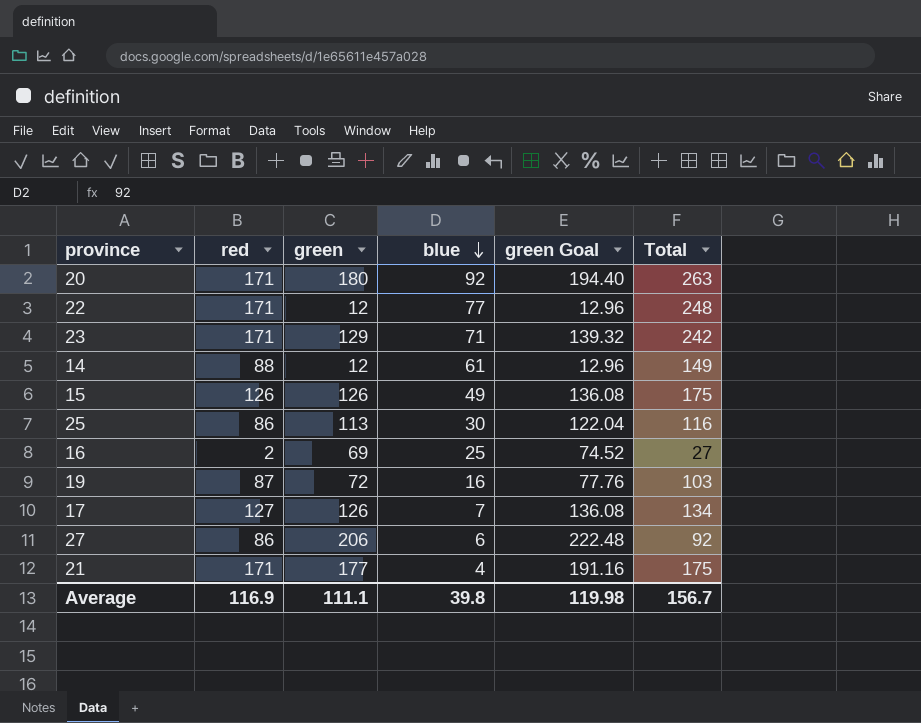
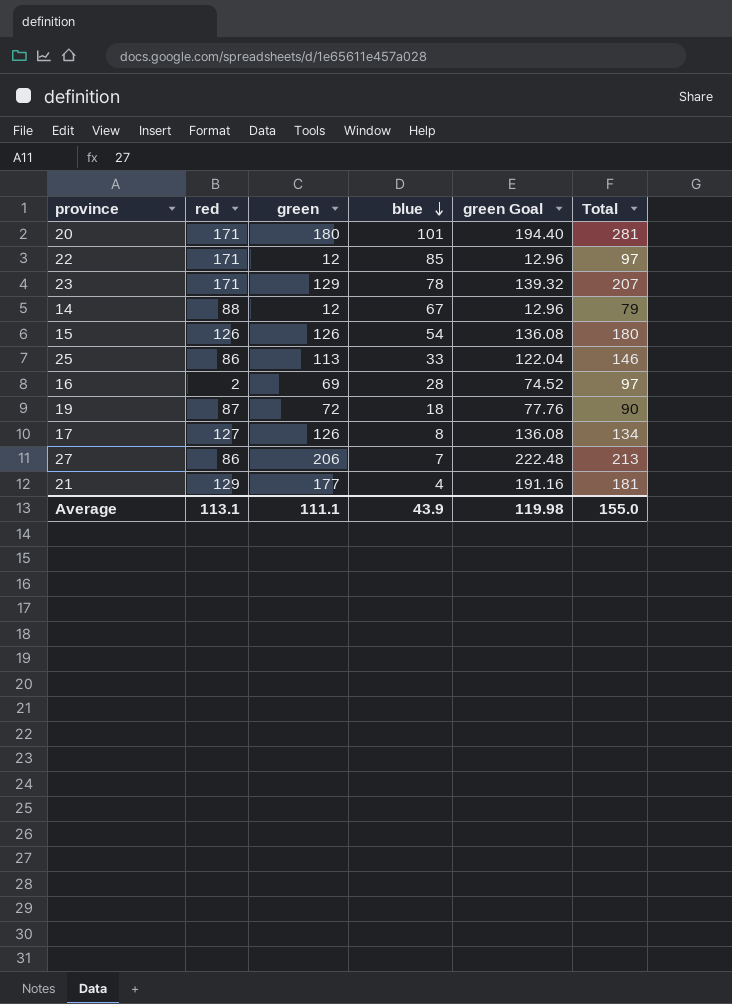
column Total | formula: [red] + [blue] -> [green] + [blue]
20 | blue: 92 -> 101
22 | blue: 77 -> 85
23 | blue: 71 -> 78
14 | blue: 61 -> 67
15 | blue: 49 -> 54
25 | blue: 30 -> 33
16 | blue: 25 -> 28
19 | blue: 16 -> 18
17 | blue: 7 -> 8
27 | blue: 6 -> 7
21 | red: 171 -> 129
Average | red: 116.9 -> 113.1
Average | blue: 39.8 -> 43.9
Average | Total: 156.7 -> 155.0

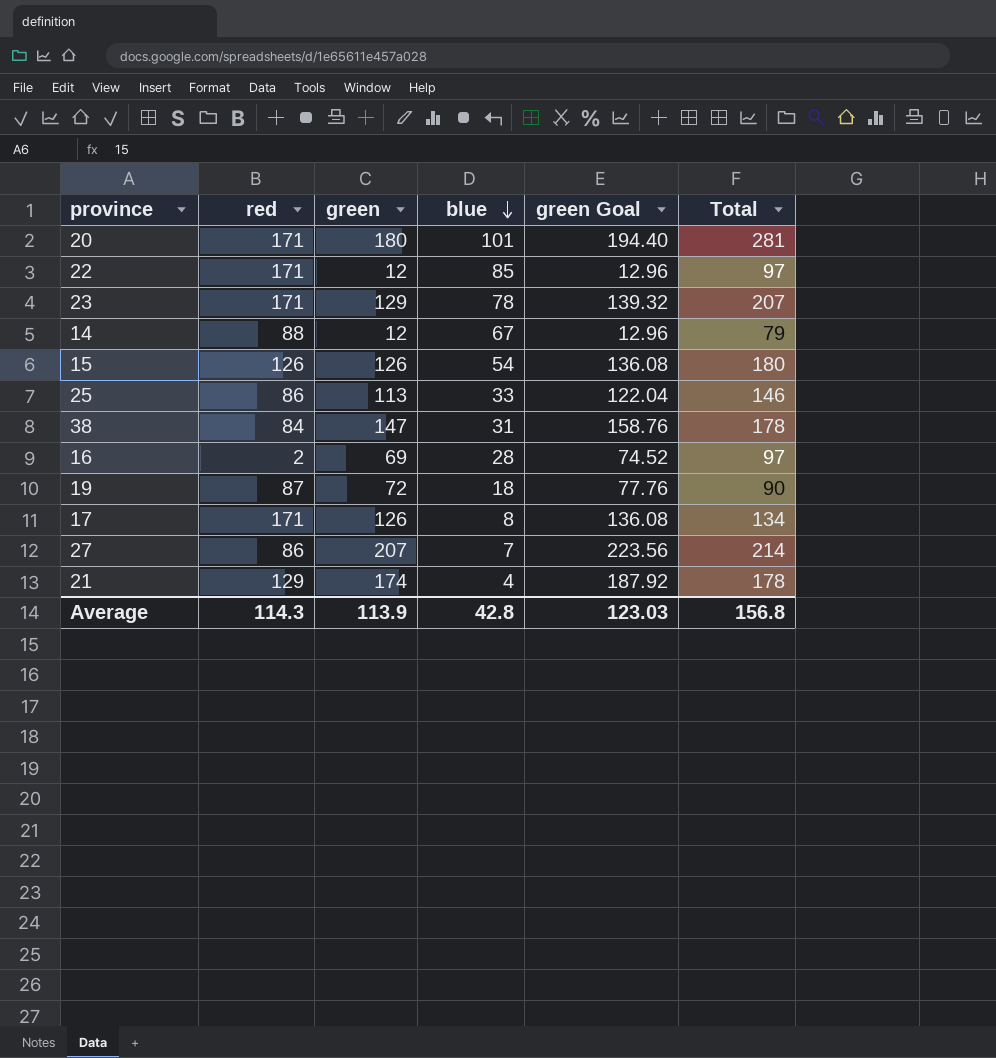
row 38: none -> 84 | 147 | 31 | 158.76 | 178
17 | red: 127 -> 171
27 | green: 206 -> 207
27 | green Goal: 222.48 -> 223.56
27 | Total: 213 -> 214
21 | green: 177 -> 174
21 | green Goal: 191.16 -> 187.92
21 | Total: 181 -> 178
Average | red: 113.1 -> 114.3
Average | green: 111.1 -> 113.9
Average | blue: 43.9 -> 42.8
Average | green Goal: 119.98 -> 123.03
Average | Total: 155.0 -> 156.8

